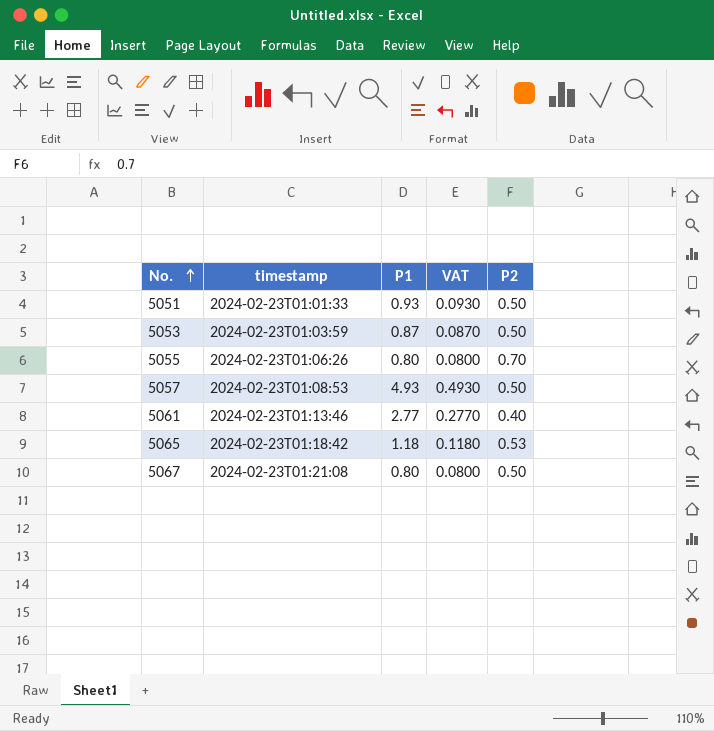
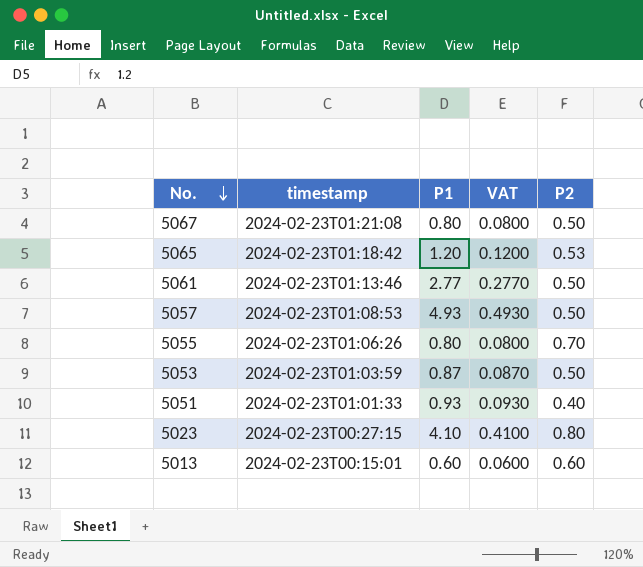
row order: No. ascending -> No. descending
5065 | P1: 1.18 -> 1.20
5065 | VAT: 0.1180 -> 0.1200
5061 | P2: 0.40 -> 0.50
5051 | P2: 0.50 -> 0.40
row 5023: none -> 2024-02-23T00:27:15 | 4.10 | 0.4100 | 0.80
row 5013: none -> 2024-02-23T00:15:01 | 0.60 | 0.0600 | 0.60

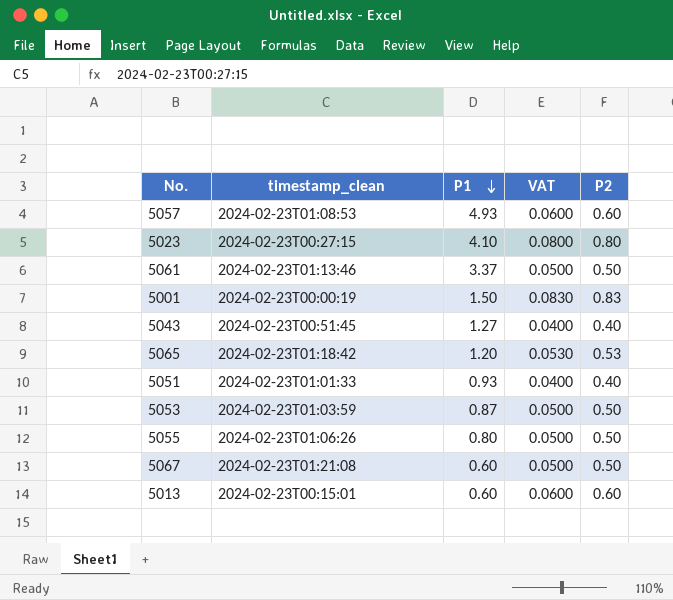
row order: No. descending -> P1 descending
column name: timestamp -> timestamp_clean
column VAT | formula: [P1] * 0.1 -> [P2] * 0.1
5057 | P2: 0.50 -> 0.60
5061 | P1: 2.77 -> 3.37
row 5001: none -> 2024-02-23T00:00:19 | 1.50 | 0.0830 | 0.83
row 5043: none -> 2024-02-23T00:51:45 | 1.27 | 0.0400 | 0.40
5055 | P2: 0.70 -> 0.50
5067 | P1: 0.80 -> 0.60

